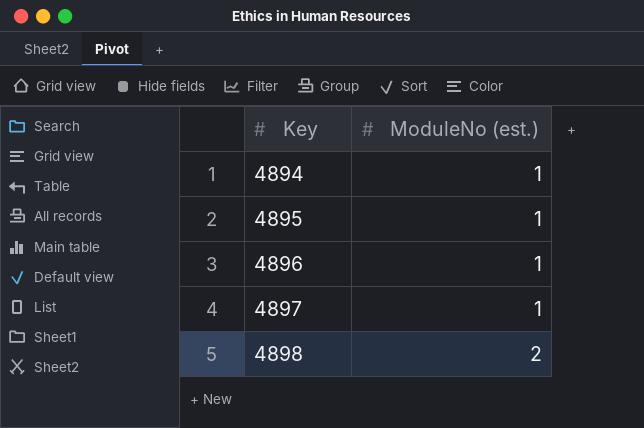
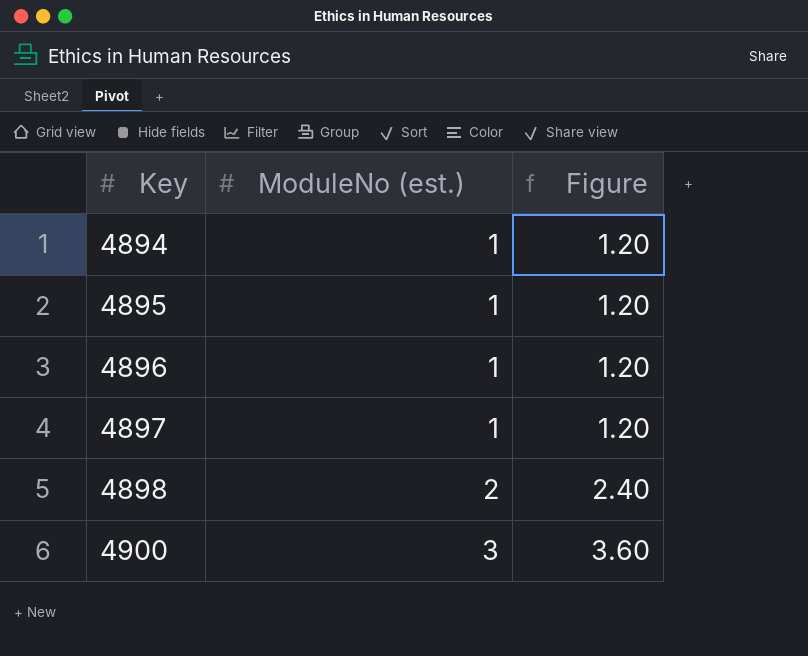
column Figure | formula: none -> [ModuleNo (est.)] * 1.2
row 4900: none -> 3 | 3.60

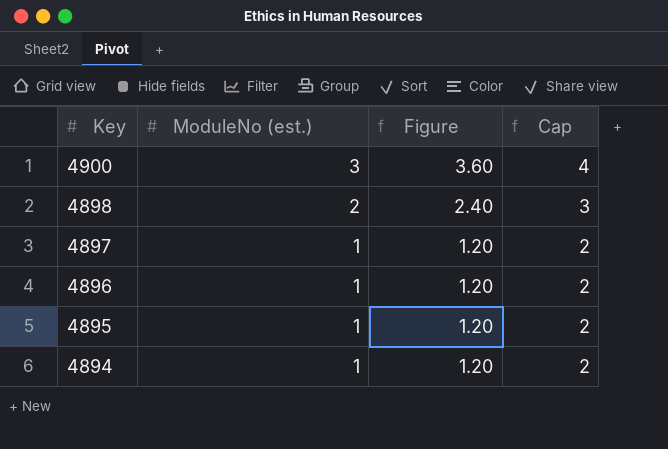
row order: Key ascending -> Key descending
column Cap | formula: none -> [ModuleNo (est.)] + 1

